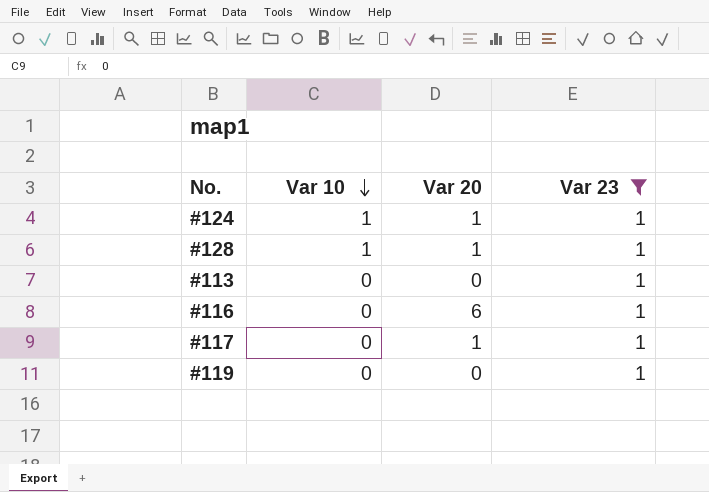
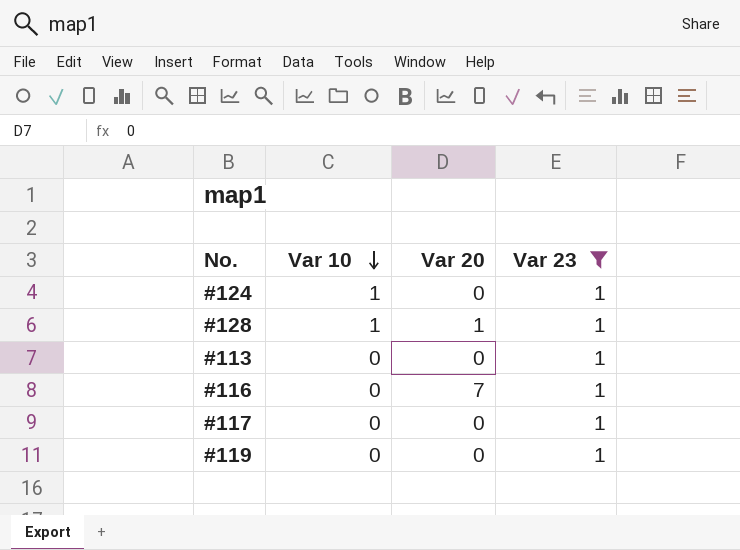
#124 | Var 20: 1 -> 0
#116 | Var 20: 6 -> 7
#117 | Var 20: 1 -> 0

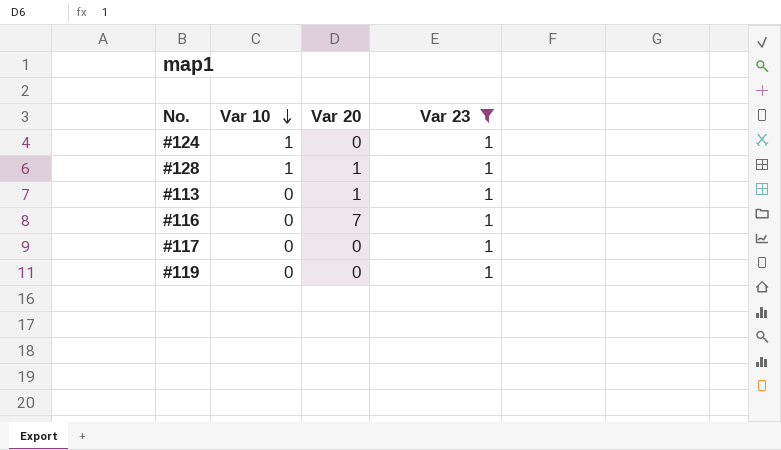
#113 | Var 20: 0 -> 1

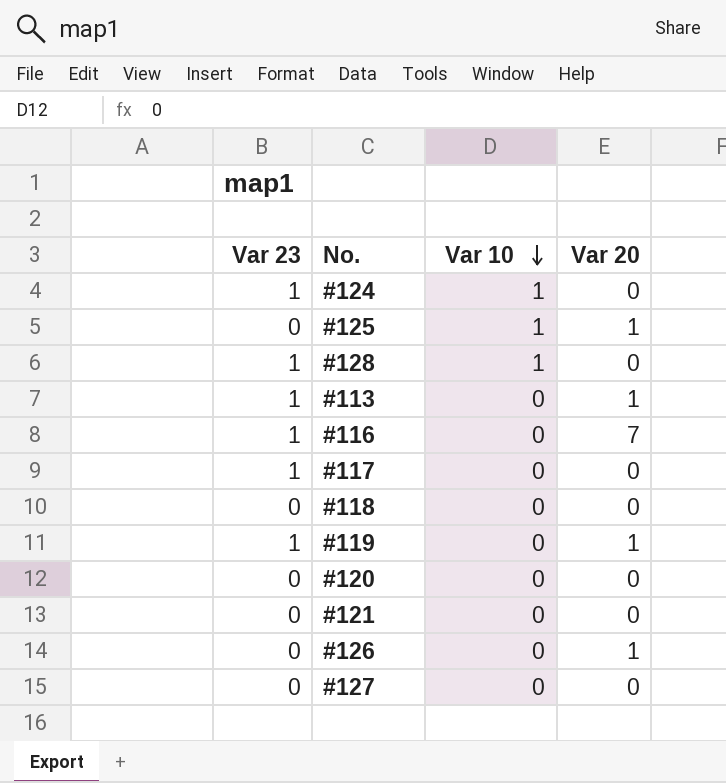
filter: Var 23 = 1 -> none
column Var 23 | position: 4 -> 1
#128 | Var 20: 1 -> 0
#119 | Var 20: 0 -> 1

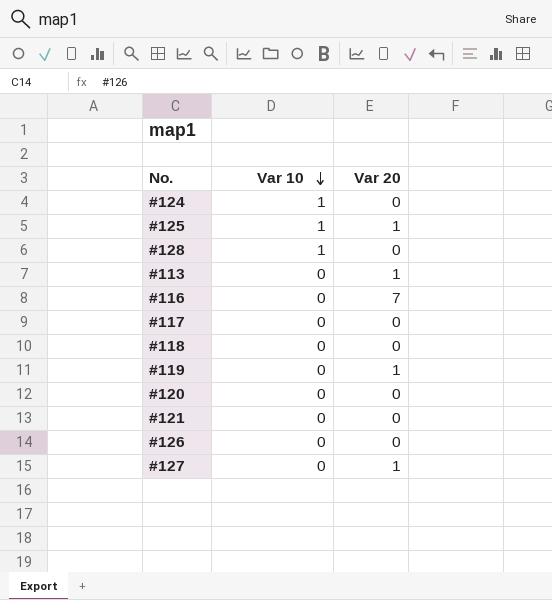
column Var 23 | position: 1 -> none
#126 | Var 20: 1 -> 0
#127 | Var 20: 0 -> 1

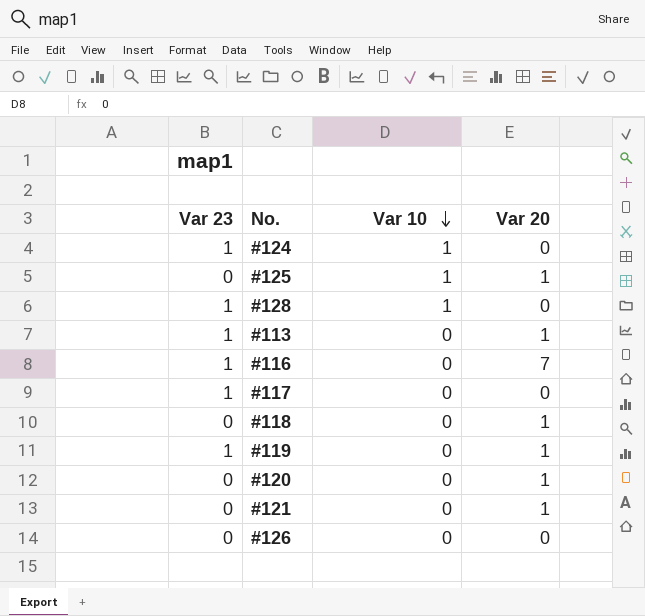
column Var 23 | position: none -> 1
row #127: 0 | 1 -> none
#118 | Var 20: 0 -> 1
#120 | Var 20: 0 -> 1
#121 | Var 20: 0 -> 1

